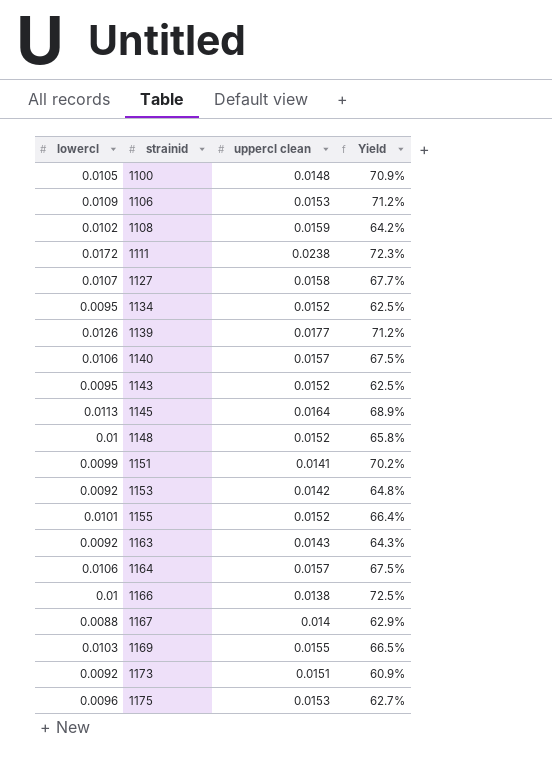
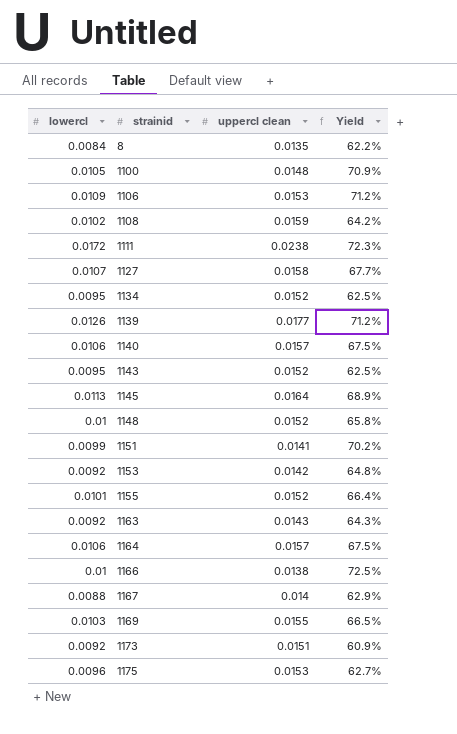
row 8: none -> 0.0084 | 0.0135 | 62.2%

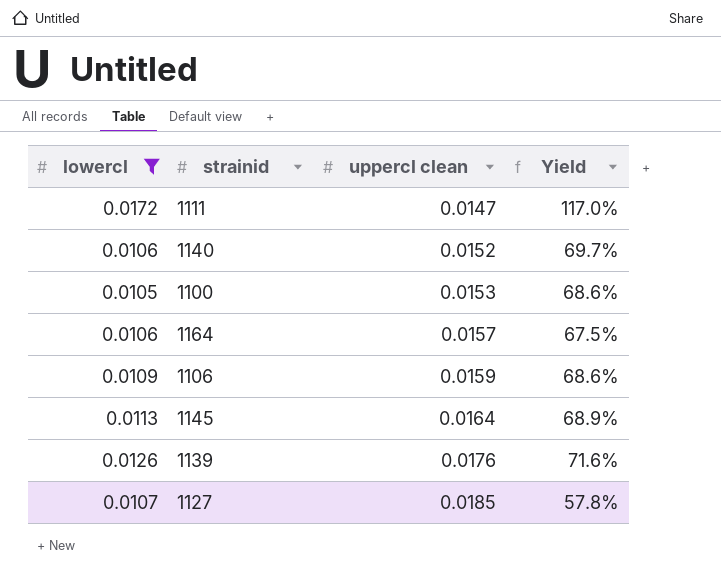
filter: none -> lowercl >= 0.0105
row order: strainid ascending -> uppercl clean ascending
1111 | uppercl clean: 0.0238 -> 0.0147
1111 | Yield: 72.3% -> 117.0%
1140 | uppercl clean: 0.0157 -> 0.0152
1140 | Yield: 67.5% -> 69.7%
1100 | uppercl clean: 0.0148 -> 0.0153
1100 | Yield: 70.9% -> 68.6%
1106 | uppercl clean: 0.0153 -> 0.0159
1106 | Yield: 71.2% -> 68.6%
1139 | uppercl clean: 0.0177 -> 0.0176
1139 | Yield: 71.2% -> 71.6%
1127 | uppercl clean: 0.0158 -> 0.0185
1127 | Yield: 67.7% -> 57.8%

